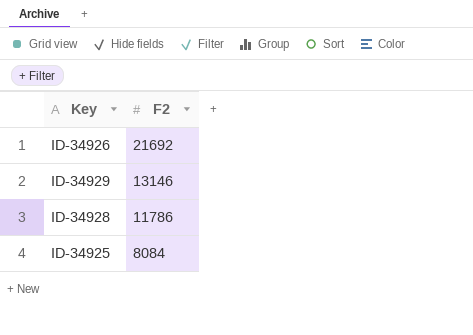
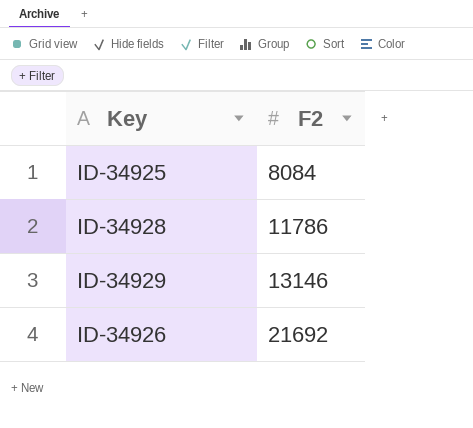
row order: F2 descending -> F2 ascending

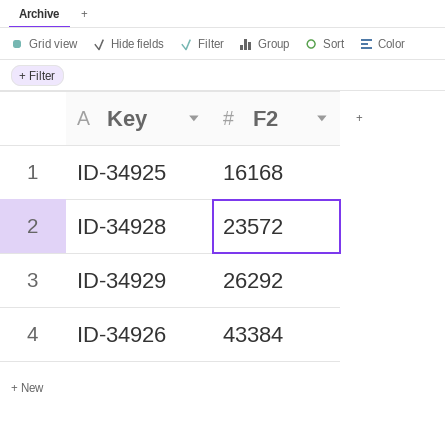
ID-34925 | F2: 8084 -> 16168
ID-34928 | F2: 11786 -> 23572
ID-34929 | F2: 13146 -> 26292
ID-34926 | F2: 21692 -> 43384

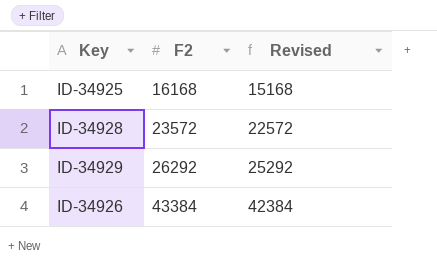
column Revised | formula: none -> [F2] - 1000

